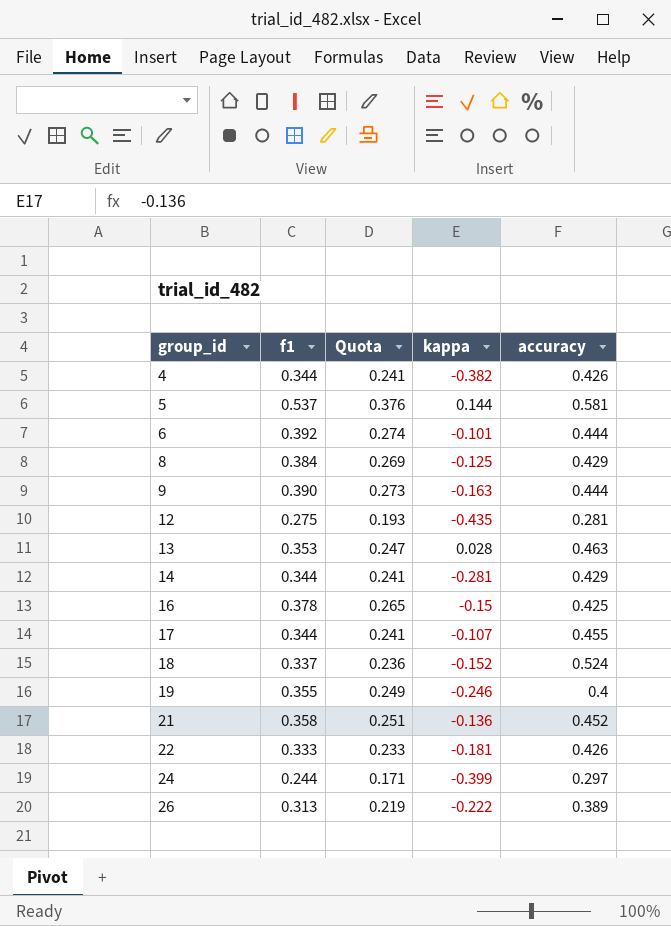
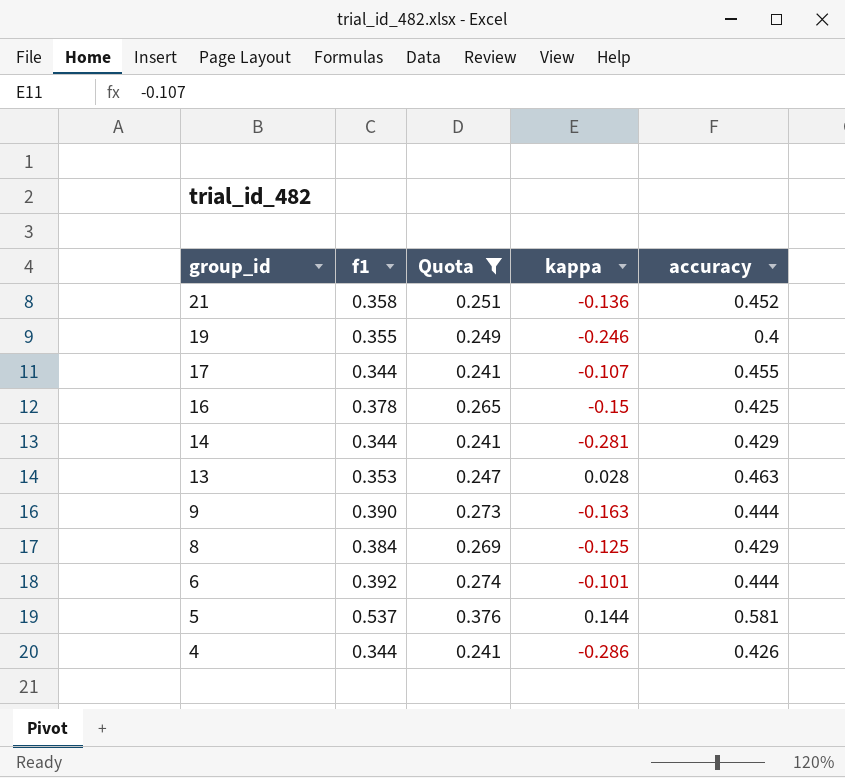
filter: none -> Quota >= 0.241
row order: group_id ascending -> group_id descending
4 | kappa: -0.382 -> -0.286

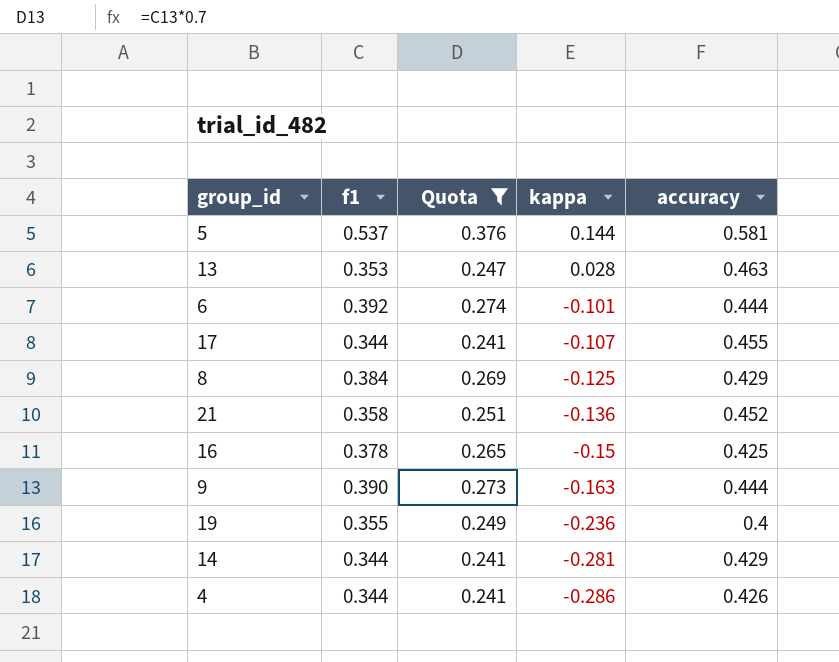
row order: group_id descending -> kappa descending
19 | kappa: -0.246 -> -0.236

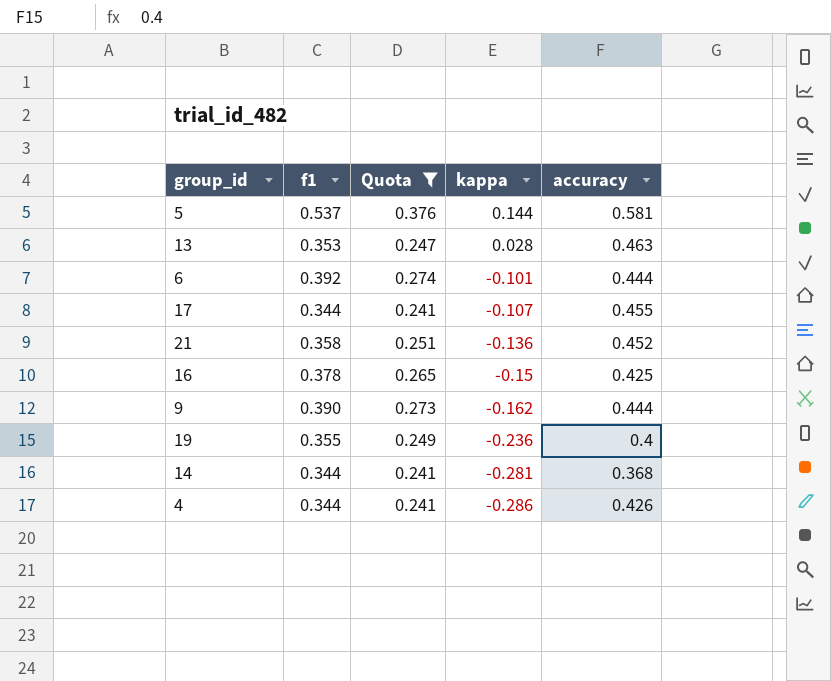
row 8: 0.384 | 0.269 | -0.125 | 0.429 -> none
9 | kappa: -0.163 -> -0.162
14 | accuracy: 0.429 -> 0.368

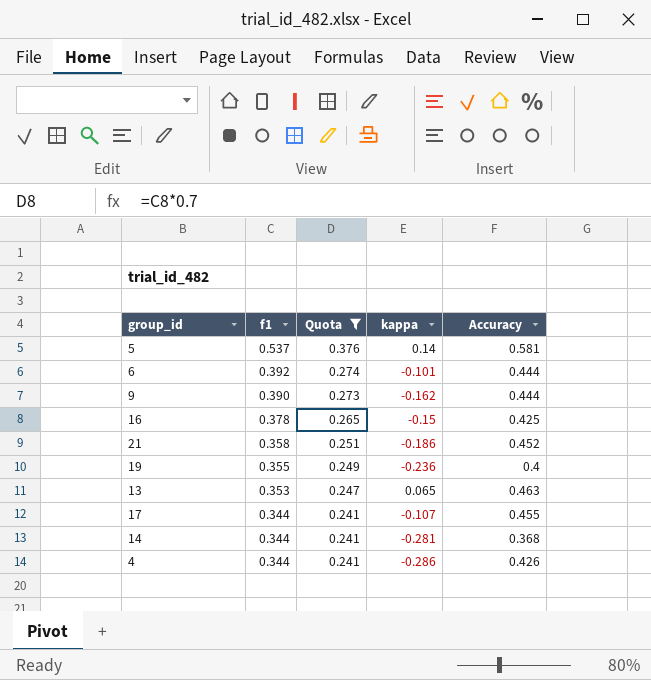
row order: kappa descending -> f1 descending
column name: accuracy -> Accuracy
5 | kappa: 0.144 -> 0.14
21 | kappa: -0.136 -> -0.186
13 | kappa: 0.028 -> 0.065

